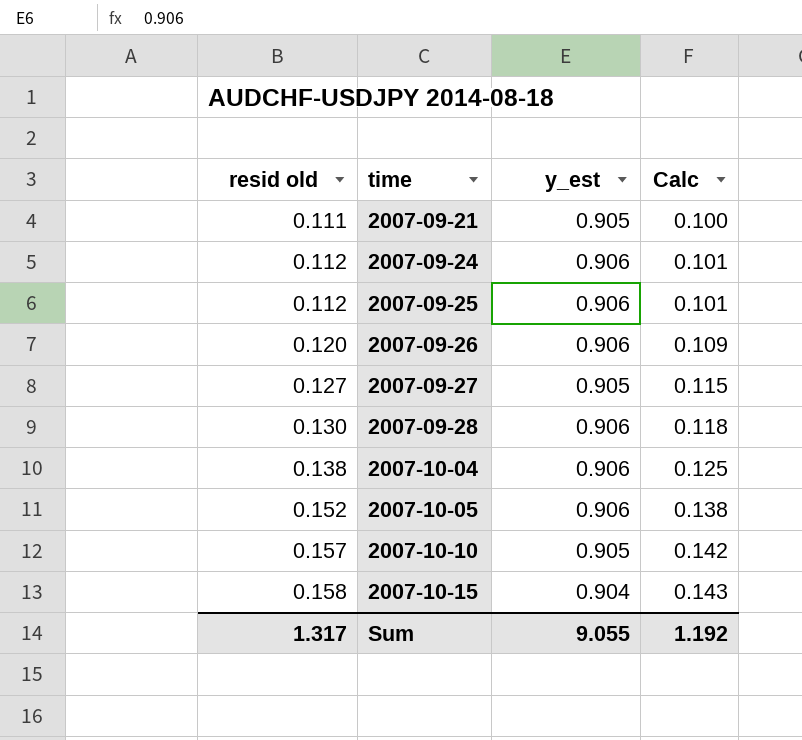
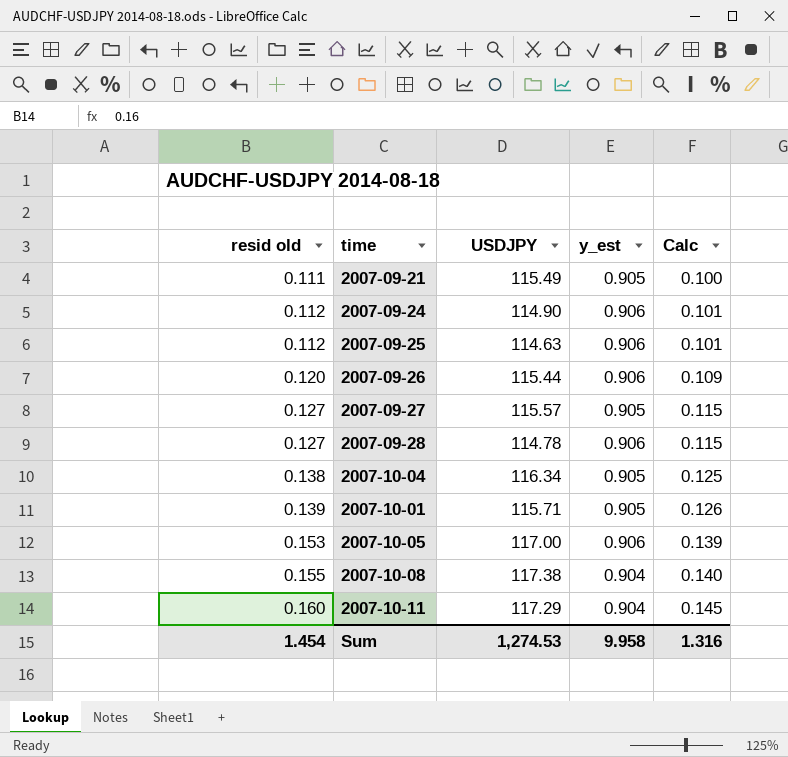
column USDJPY | position: none -> 3
row 2007-10-10: 0.157 | 0.905 | 0.142 -> none
row 2007-10-15: 0.158 | 0.904 | 0.143 -> none
2007-09-28 | resid old: 0.130 -> 0.127
2007-09-28 | Calc: 0.118 -> 0.115
2007-10-04 | y_est: 0.906 -> 0.905
row 2007-10-01: none -> 0.139 | 115.71 | 0.905 | 0.126
2007-10-05 | resid old: 0.152 -> 0.153
2007-10-05 | Calc: 0.138 -> 0.139
row 2007-10-08: none -> 0.155 | 117.38 | 0.904 | 0.140
row 2007-10-11: none -> 0.160 | 117.29 | 0.904 | 0.145
Sum | resid old: 1.317 -> 1.454
Sum | y_est: 9.055 -> 9.958
Sum | Calc: 1.192 -> 1.316

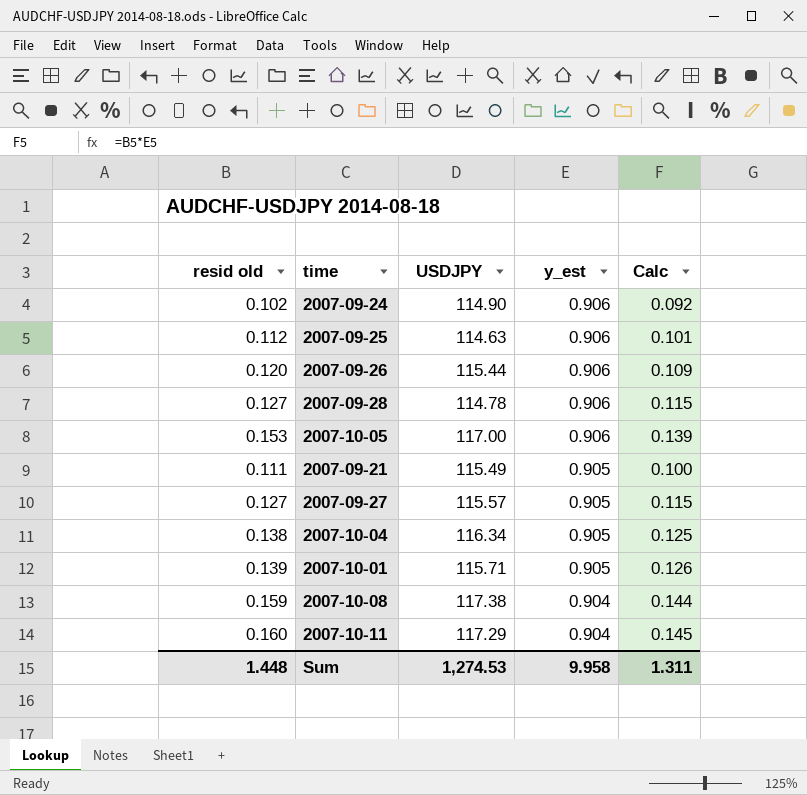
row order: resid old ascending -> y_est descending
2007-09-24 | resid old: 0.112 -> 0.102
2007-09-24 | Calc: 0.101 -> 0.092
2007-10-08 | resid old: 0.155 -> 0.159
2007-10-08 | Calc: 0.140 -> 0.144
Sum | resid old: 1.454 -> 1.448
Sum | Calc: 1.316 -> 1.311

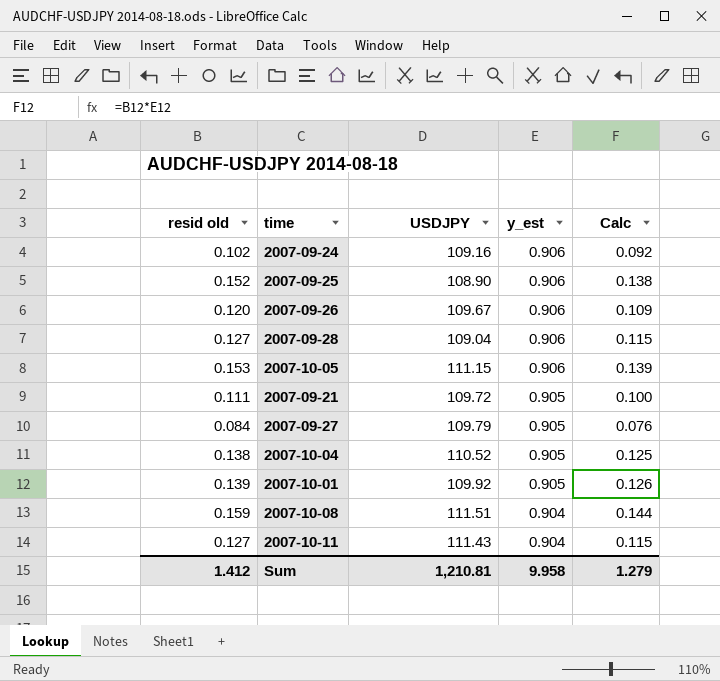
2007-09-24 | USDJPY: 114.90 -> 109.16
2007-09-25 | resid old: 0.112 -> 0.152
2007-09-25 | USDJPY: 114.63 -> 108.90
2007-09-25 | Calc: 0.101 -> 0.138
2007-09-26 | USDJPY: 115.44 -> 109.67
2007-09-28 | USDJPY: 114.78 -> 109.04
2007-10-05 | USDJPY: 117.00 -> 111.15
2007-09-21 | USDJPY: 115.49 -> 109.72
2007-09-27 | resid old: 0.127 -> 0.084
2007-09-27 | USDJPY: 115.57 -> 109.79
2007-09-27 | Calc: 0.115 -> 0.076
2007-10-04 | USDJPY: 116.34 -> 110.52
2007-10-01 | USDJPY: 115.71 -> 109.92
2007-10-08 | USDJPY: 117.38 -> 111.51
2007-10-11 | resid old: 0.160 -> 0.127
2007-10-11 | USDJPY: 117.29 -> 111.43
2007-10-11 | Calc: 0.145 -> 0.115
Sum | resid old: 1.448 -> 1.412
Sum | USDJPY: 1,274.53 -> 1,210.81
Sum | Calc: 1.311 -> 1.279

